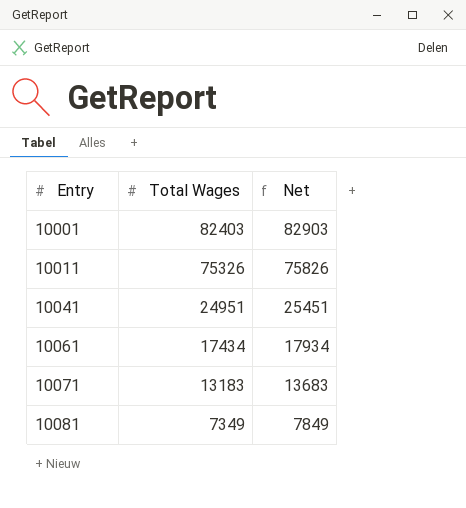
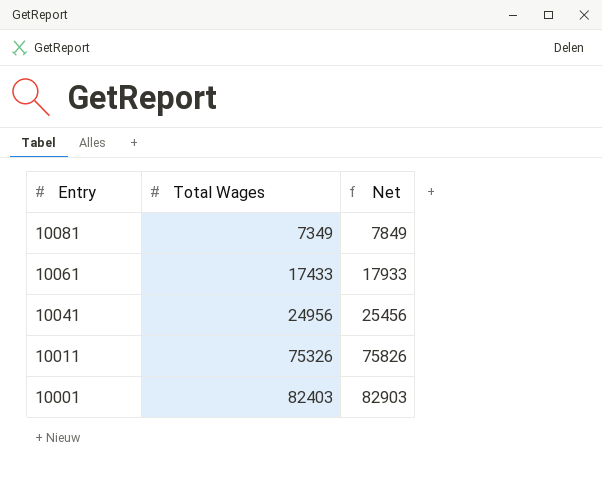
row order: Entry ascending -> Entry descending
row 10071: 13183 | 13683 -> none
10061 | Total Wages: 17434 -> 17433
10061 | Net: 17934 -> 17933
10041 | Total Wages: 24951 -> 24956
10041 | Net: 25451 -> 25456

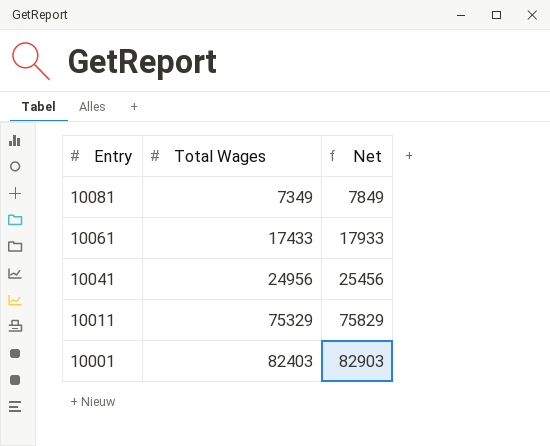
10011 | Total Wages: 75326 -> 75329
10011 | Net: 75826 -> 75829

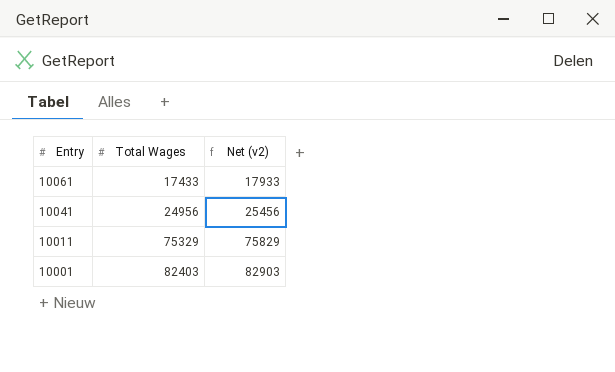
column name: Net -> Net (v2)
row 10081: 7349 | 7849 -> none

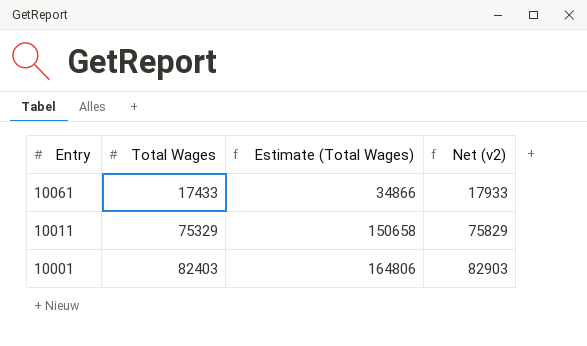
column Estimate (Total Wages) | formula: none -> [Total Wages] * 2
row 10041: 24956 | 25456 -> none

